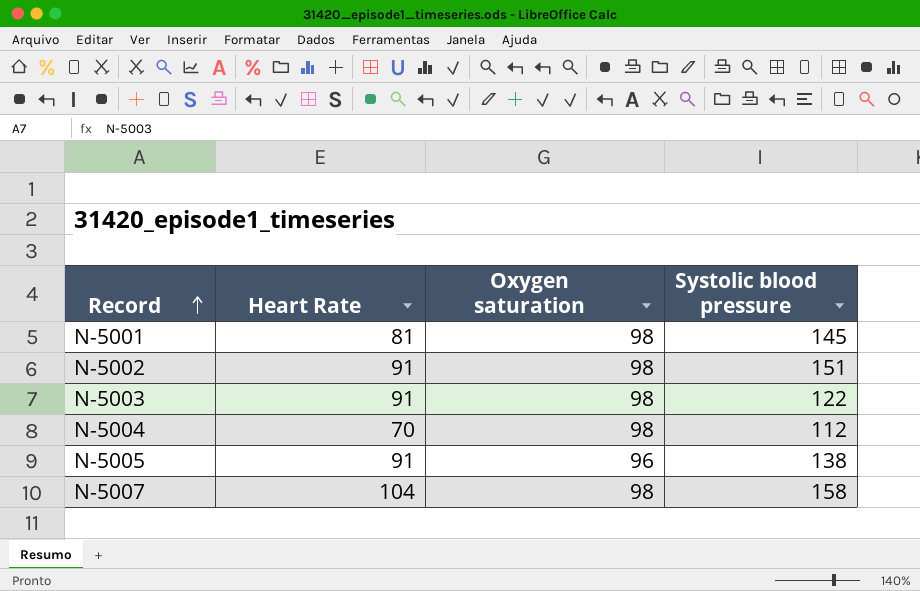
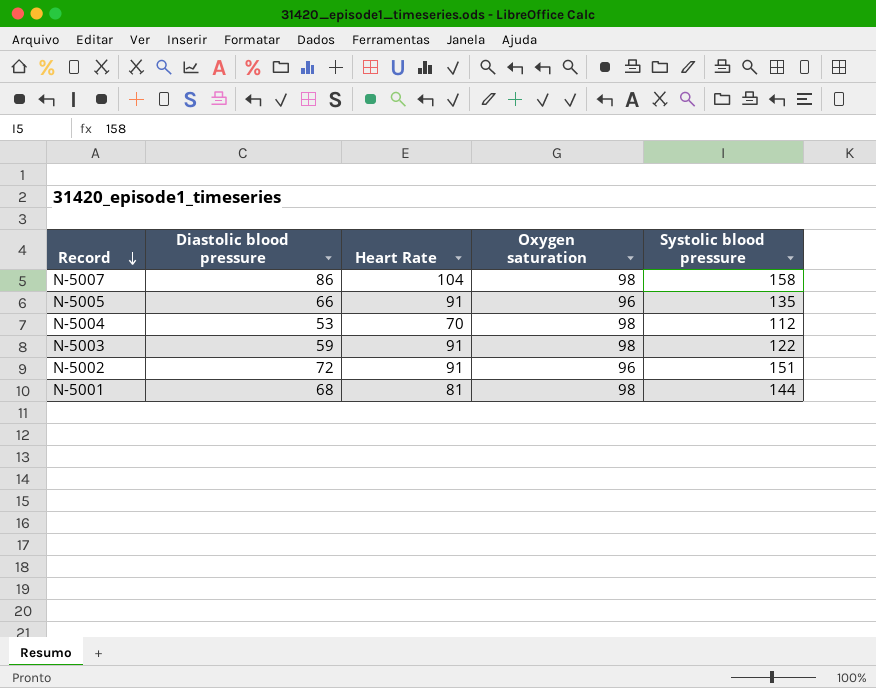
row order: Record ascending -> Record descending
column Diastolic blood pressure | position: none -> 2
N-5005 | Systolic blood pressure: 138 -> 135
N-5002 | Oxygen saturation: 98 -> 96
N-5001 | Systolic blood pressure: 145 -> 144

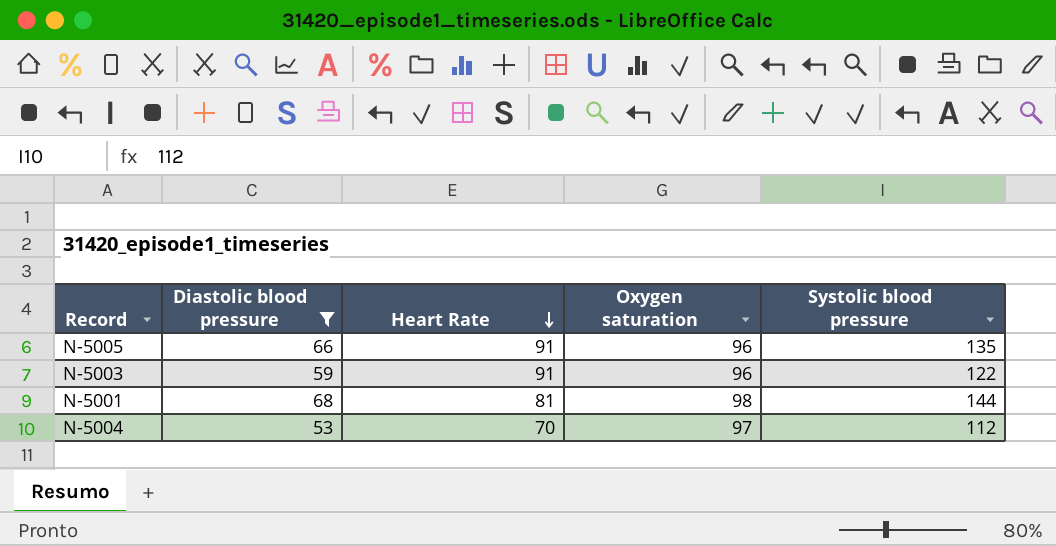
filter: none -> Diastolic blood pressure <= 68
row order: Record descending -> Heart Rate descending
N-5003 | Oxygen saturation: 98 -> 96
N-5004 | Oxygen saturation: 98 -> 97

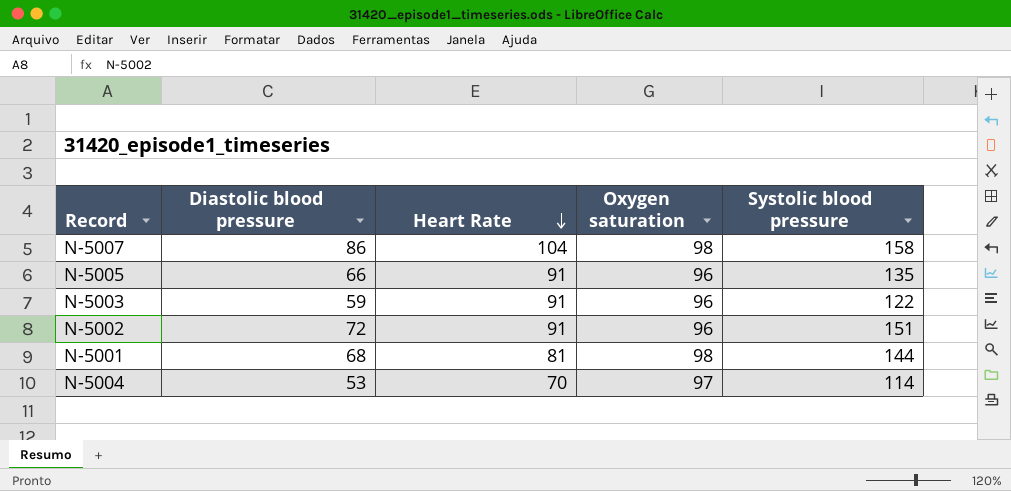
filter: Diastolic blood pressure <= 68 -> none
N-5004 | Systolic blood pressure: 112 -> 114

